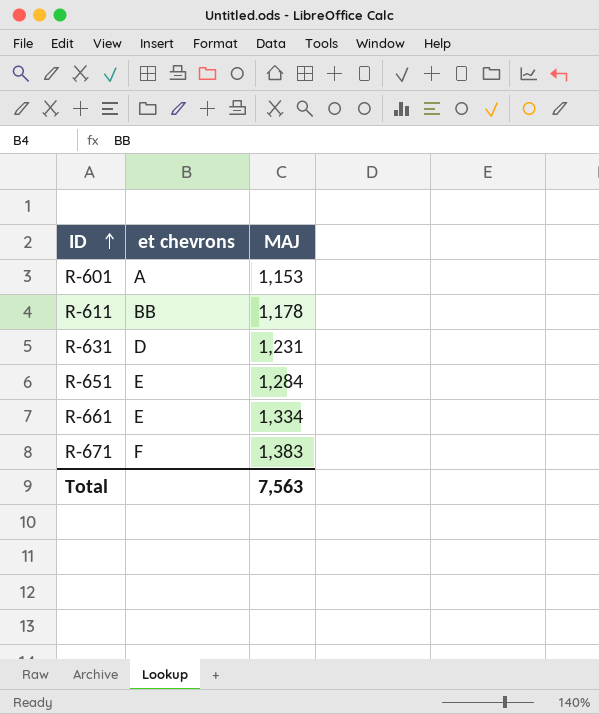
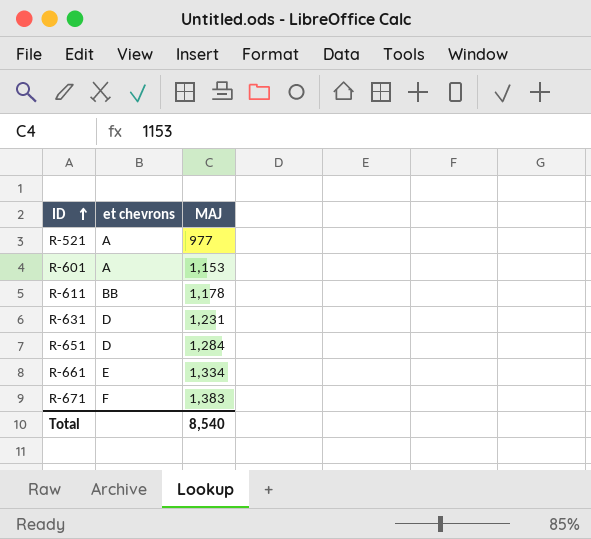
row R-521: none -> A | 977
R-651 | et chevrons: E -> D
Total | MAJ: 7,563 -> 8,540

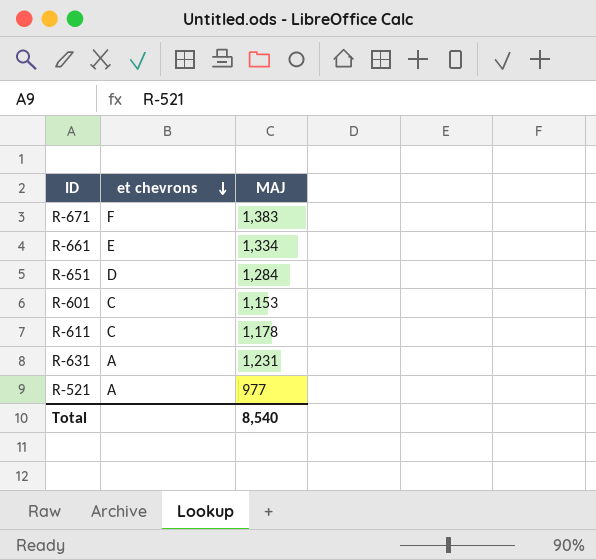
row order: ID ascending -> et chevrons descending
R-601 | et chevrons: A -> C
R-611 | et chevrons: BB -> C
R-631 | et chevrons: D -> A

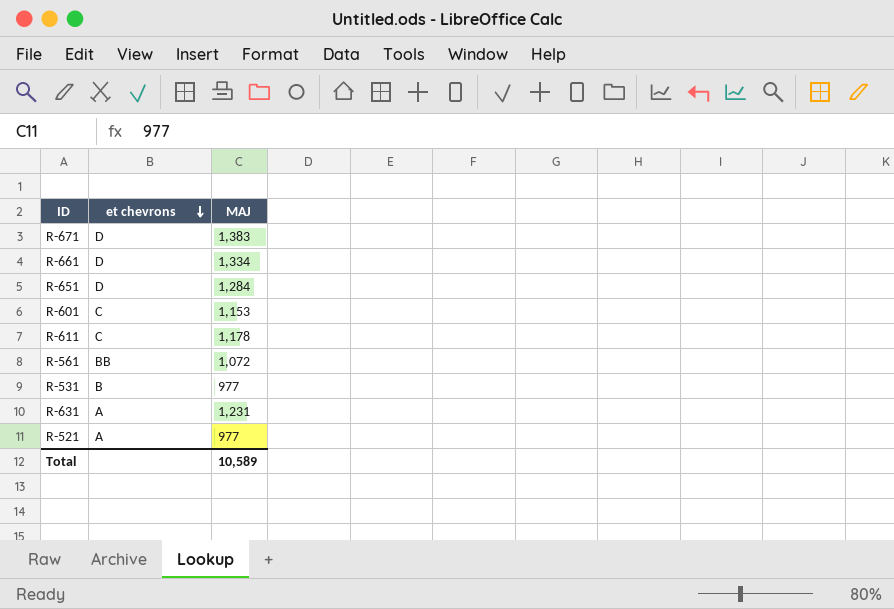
R-671 | et chevrons: F -> D
R-661 | et chevrons: E -> D
row R-561: none -> BB | 1,072
row R-531: none -> B | 977
Total | MAJ: 8,540 -> 10,589

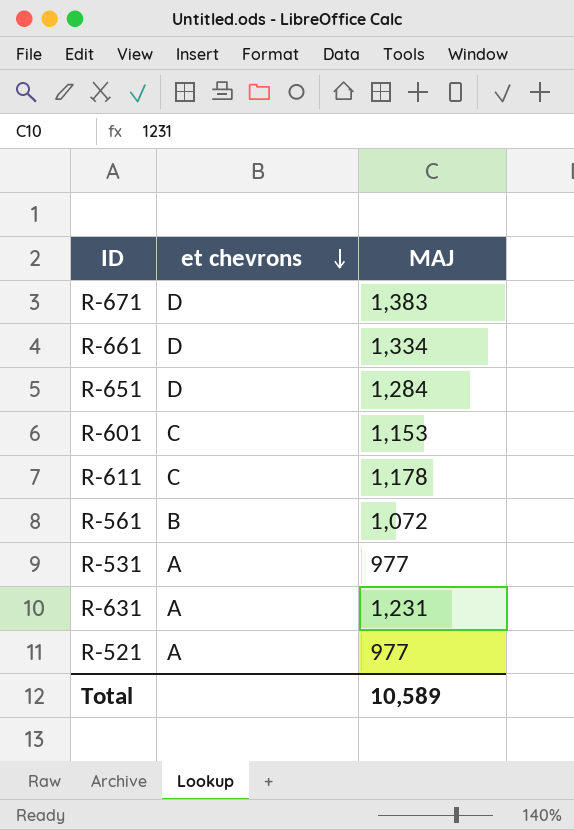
R-561 | et chevrons: BB -> B
R-531 | et chevrons: B -> A

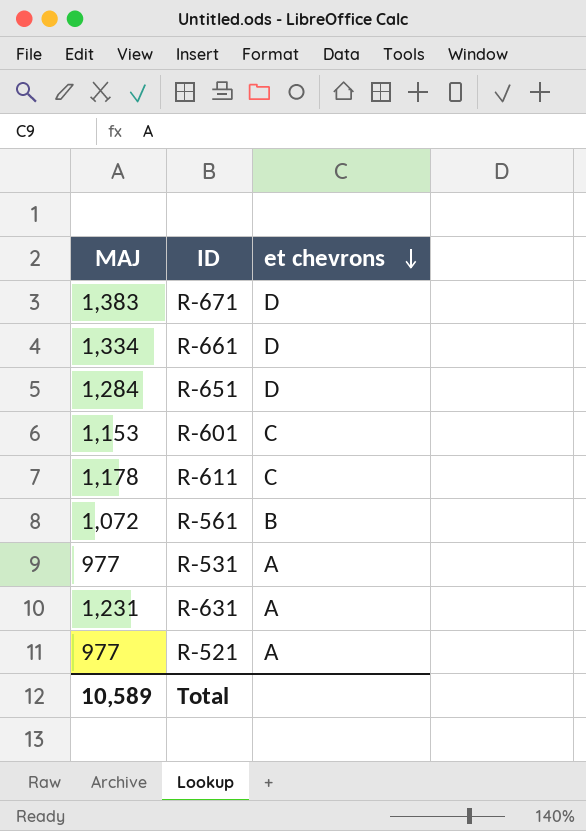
column MAJ | position: 3 -> 1

